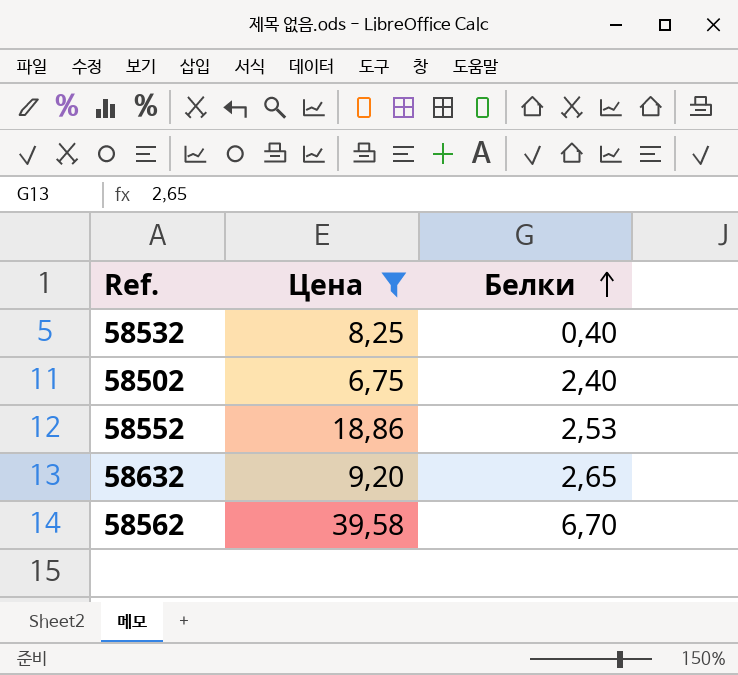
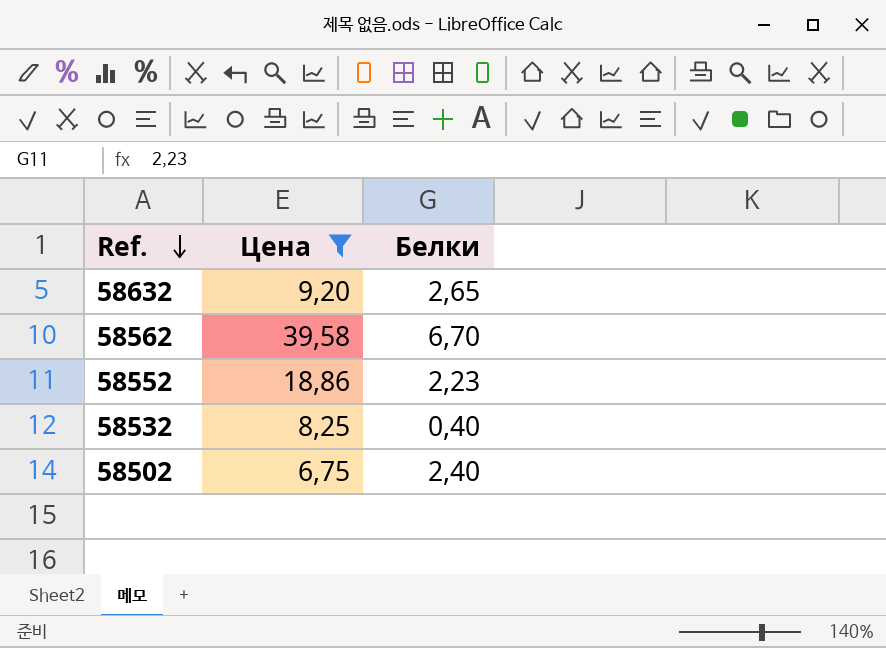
row order: Белки ascending -> Ref. descending
58552 | Белки: 2,53 -> 2,23

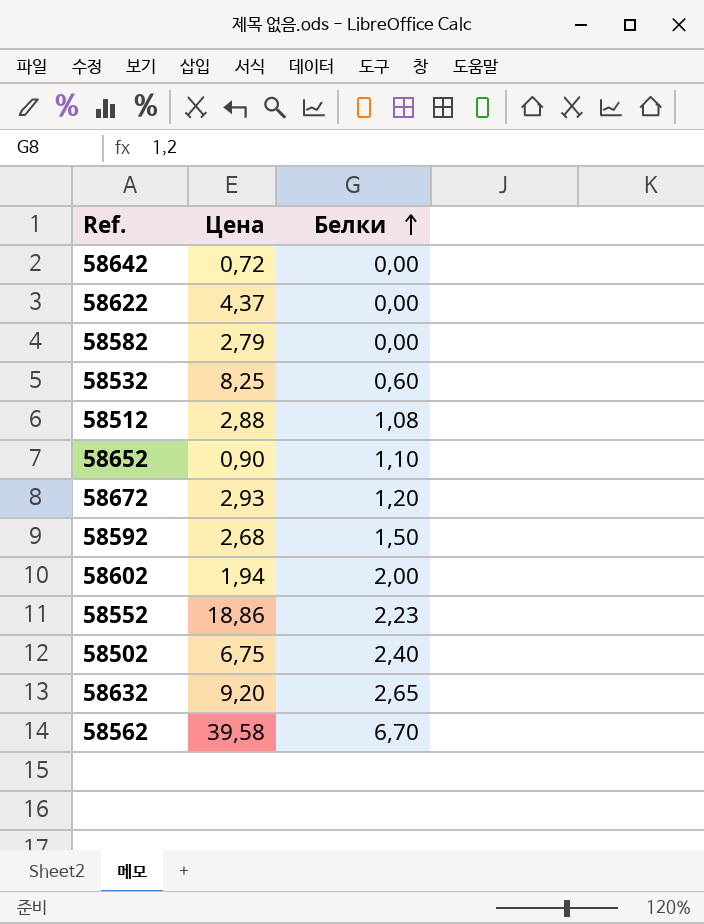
filter: Цена >= 6,75 -> none
row order: Ref. descending -> Белки ascending
58532 | Белки: 0,40 -> 0,60

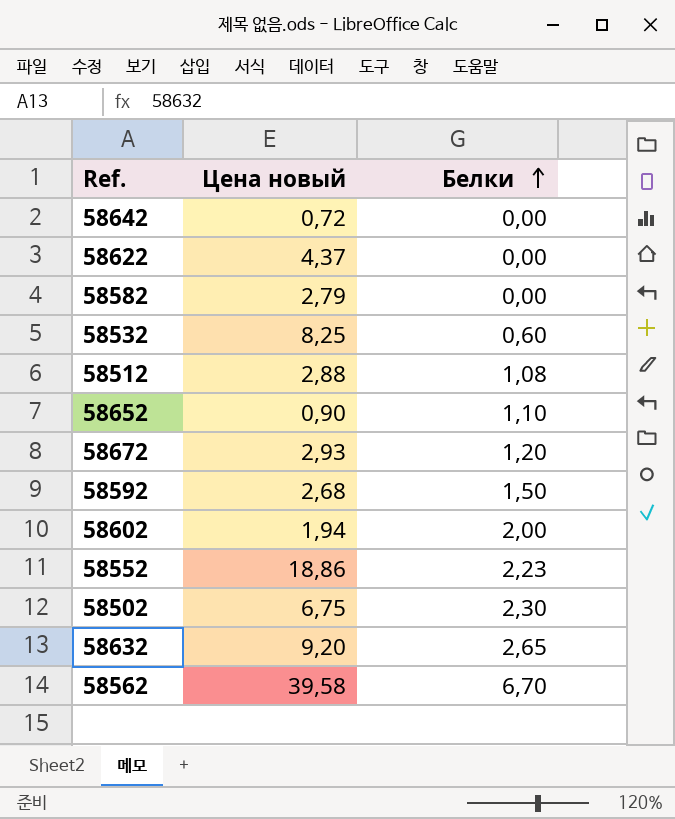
column name: Цена -> Цена новый
58502 | Белки: 2,40 -> 2,30

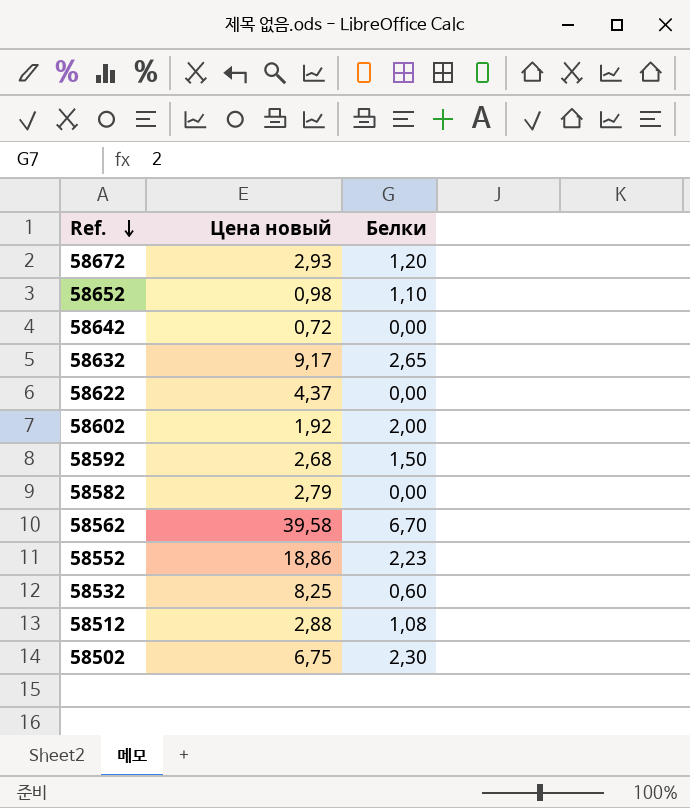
row order: Белки ascending -> Ref. descending
58652 | Цена новый: 0,90 -> 0,98
58632 | Цена новый: 9,20 -> 9,17
58602 | Цена новый: 1,94 -> 1,92

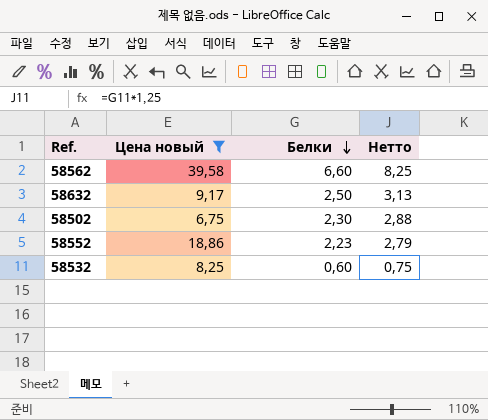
filter: none -> Цена новый >= 6,75
row order: Ref. descending -> Белки descending
column Нетто | formula: none -> [Белки] * 1,25
58562 | Белки: 6,70 -> 6,60
58632 | Белки: 2,65 -> 2,50

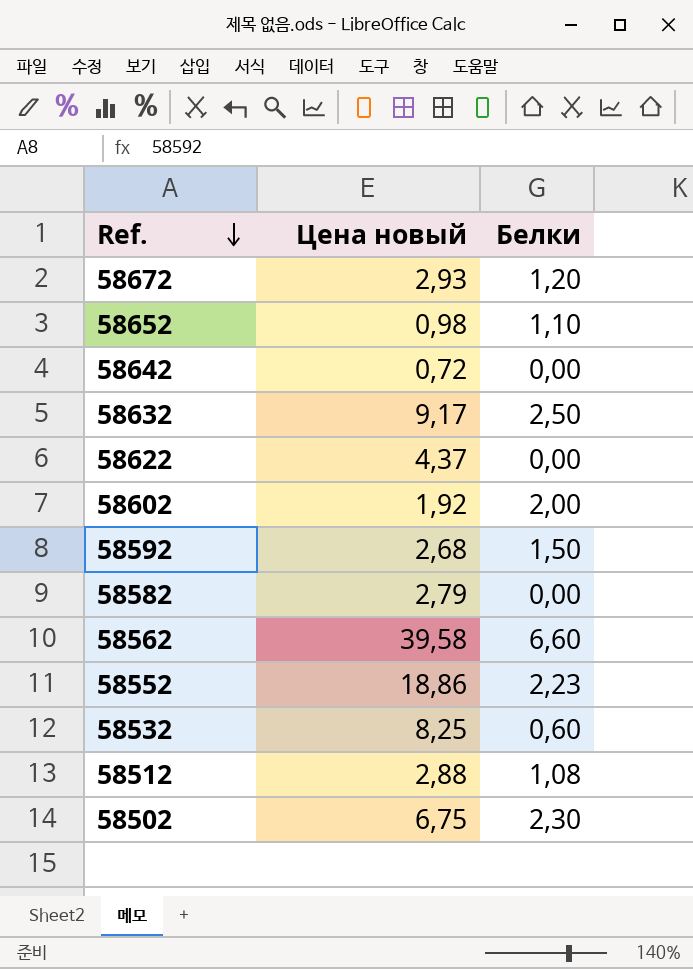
filter: Цена новый >= 6,75 -> none
row order: Белки descending -> Ref. descending
column Нетто | formula: [Белки] * 1,25 -> none

